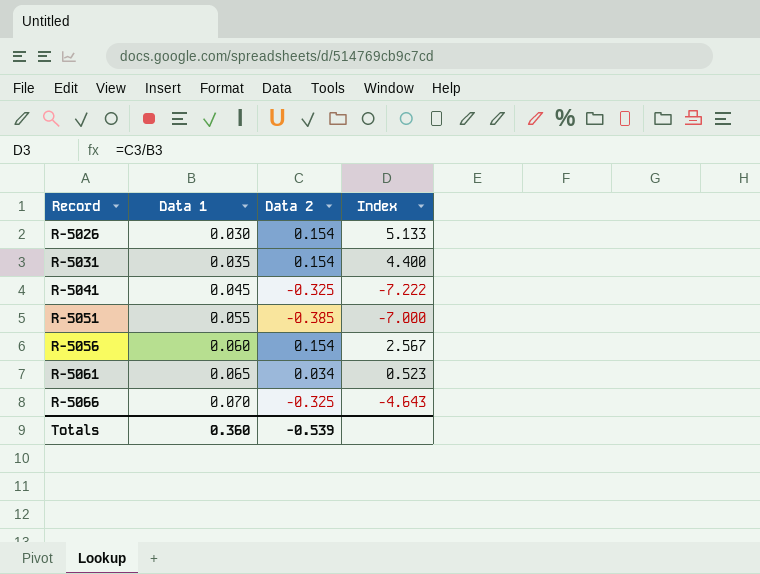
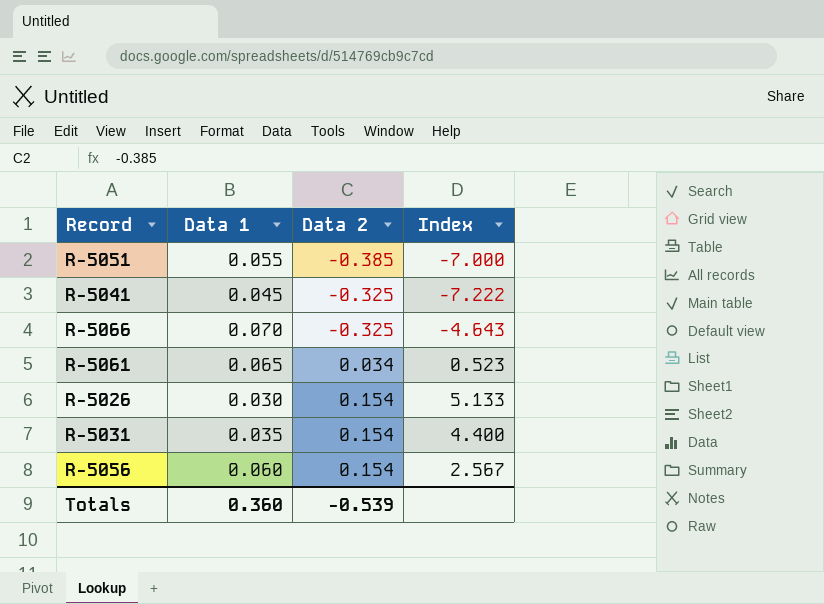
row order: Record ascending -> Data 2 ascending

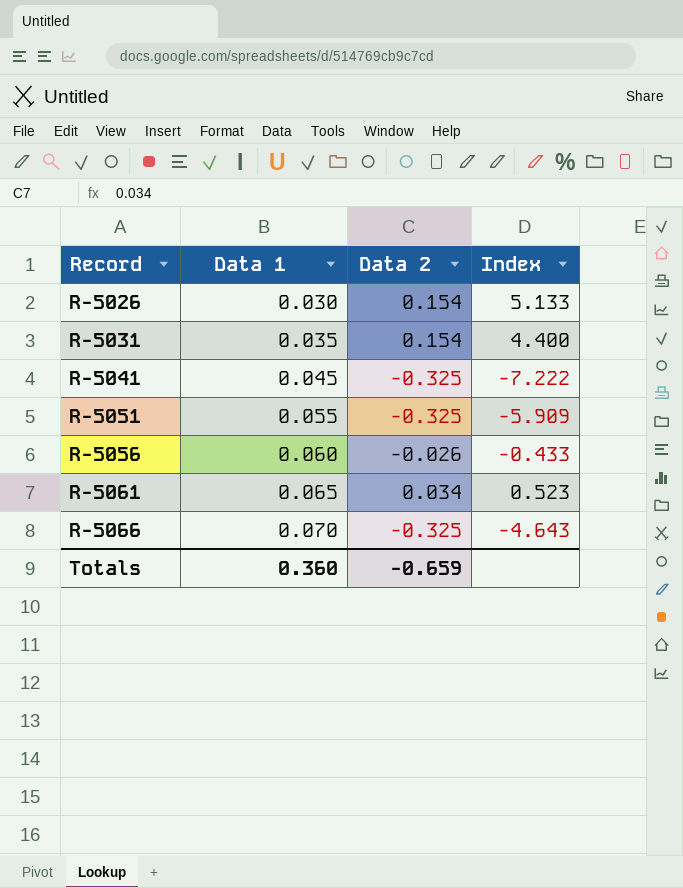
row order: Data 2 ascending -> Record ascending
R-5051 | Data 2: -0.385 -> -0.325
R-5051 | Index: -7.000 -> -5.909
R-5056 | Data 2: 0.154 -> -0.026
R-5056 | Index: 2.567 -> -0.433
Totals | Data 2: -0.539 -> -0.659

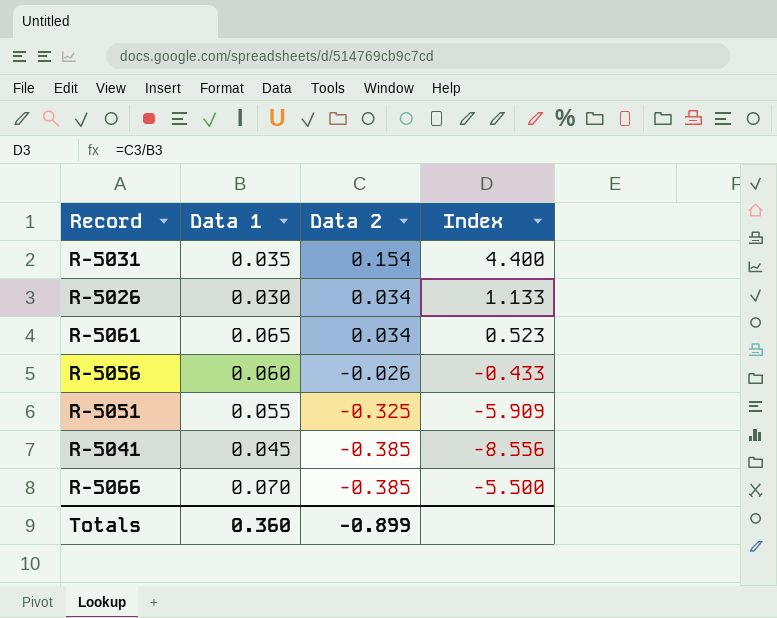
row order: Record ascending -> Data 2 descending
R-5026 | Data 2: 0.154 -> 0.034
R-5026 | Index: 5.133 -> 1.133
R-5041 | Data 2: -0.325 -> -0.385
R-5041 | Index: -7.222 -> -8.556
R-5066 | Data 2: -0.325 -> -0.385
R-5066 | Index: -4.643 -> -5.500
Totals | Data 2: -0.659 -> -0.899

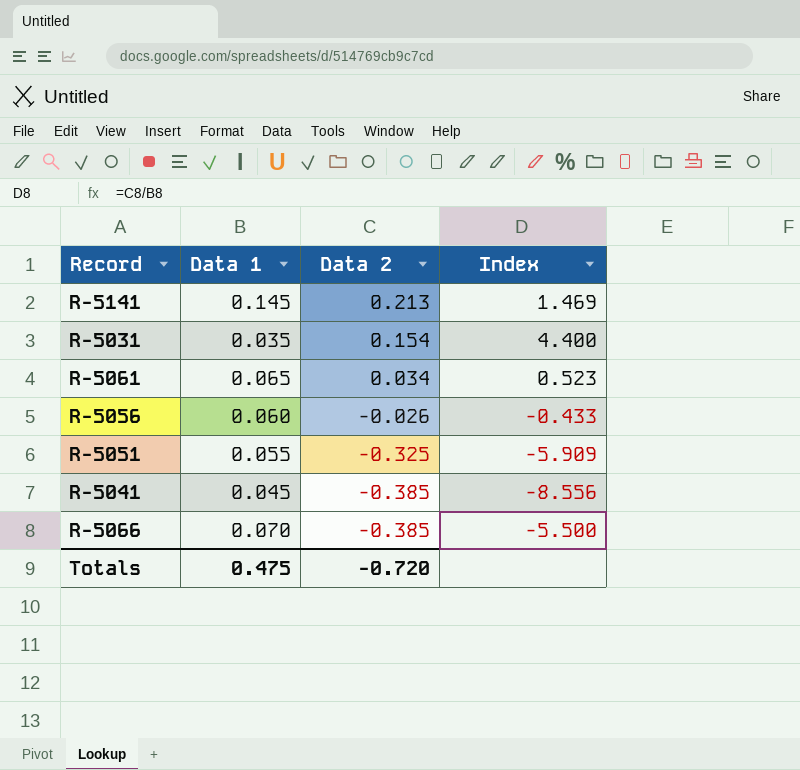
row R-5026: 0.030 | 0.034 | 1.133 -> none
row R-5141: none -> 0.145 | 0.213 | 1.469
Totals | Data 1: 0.360 -> 0.475
Totals | Data 2: -0.899 -> -0.720

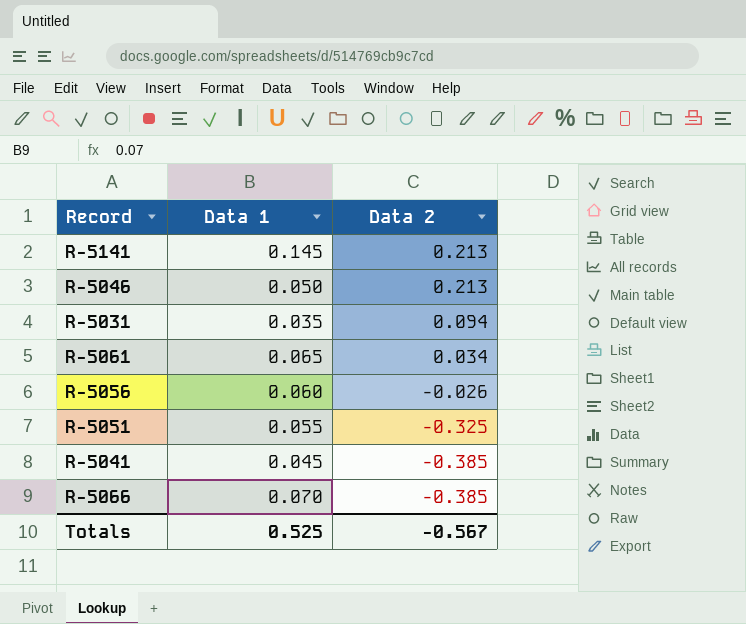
column Index | formula: [Data 2] / [Data 1] -> none
row R-5046: none -> 0.050 | 0.213
R-5031 | Data 2: 0.154 -> 0.094
Totals | Data 1: 0.475 -> 0.525
Totals | Data 2: -0.720 -> -0.567

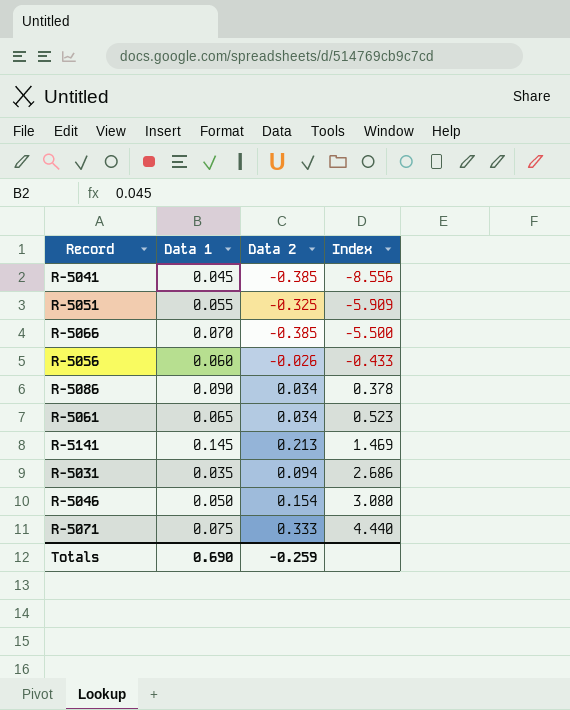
row order: Data 2 descending -> Index ascending
column Index | formula: none -> [Data 2] / [Data 1]
row R-5086: none -> 0.090 | 0.034 | 0.378
R-5046 | Data 2: 0.213 -> 0.154
row R-5071: none -> 0.075 | 0.333 | 4.440
Totals | Data 1: 0.525 -> 0.690
Totals | Data 2: -0.567 -> -0.259

